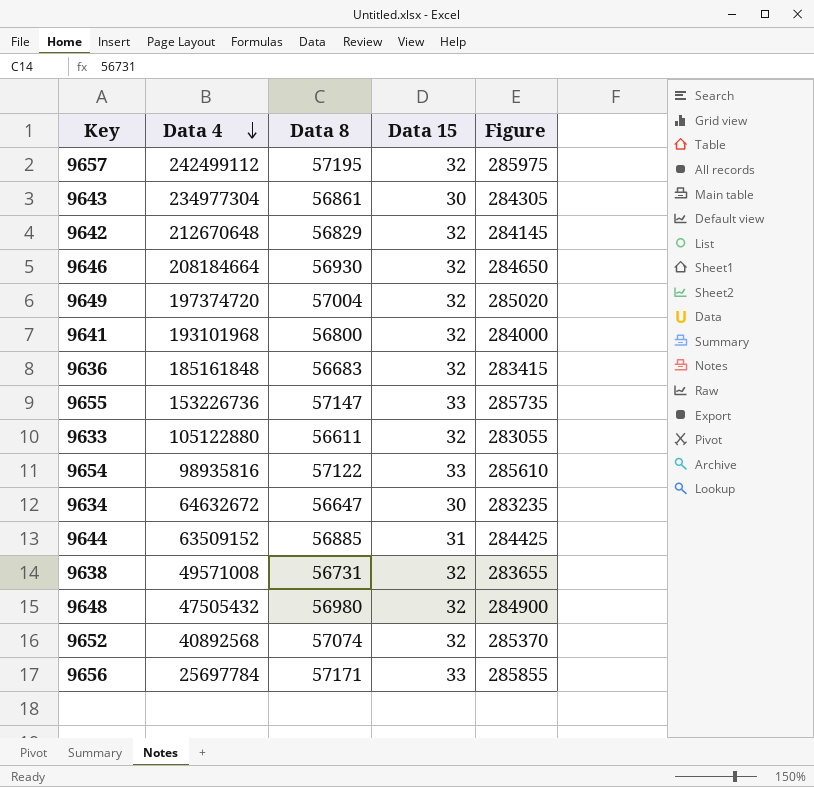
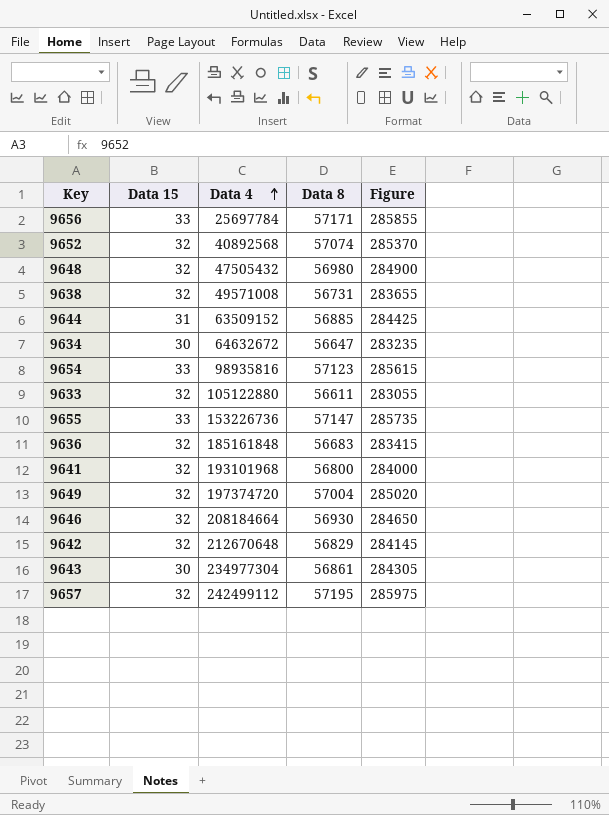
row order: Data 4 descending -> Data 4 ascending
column Data 15 | position: 4 -> 2
9654 | Data 8: 57122 -> 57123
9654 | Figure: 285610 -> 285615

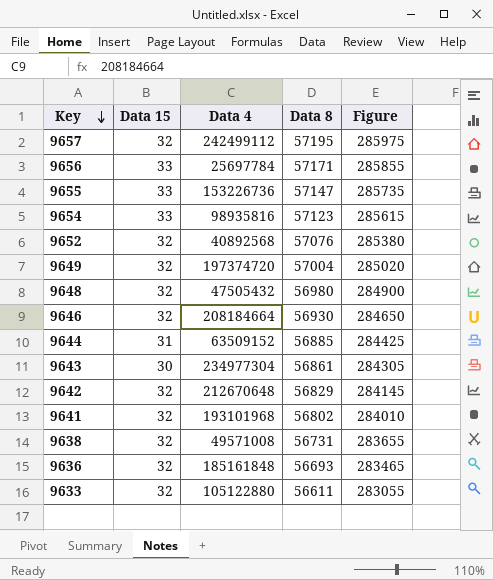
row order: Data 4 ascending -> Key descending
row 9634: 30 | 64632672 | 56647 | 283235 -> none
9652 | Data 8: 57074 -> 57076
9652 | Figure: 285370 -> 285380
9641 | Data 8: 56800 -> 56802
9641 | Figure: 284000 -> 284010
9636 | Data 8: 56683 -> 56693
9636 | Figure: 283415 -> 283465

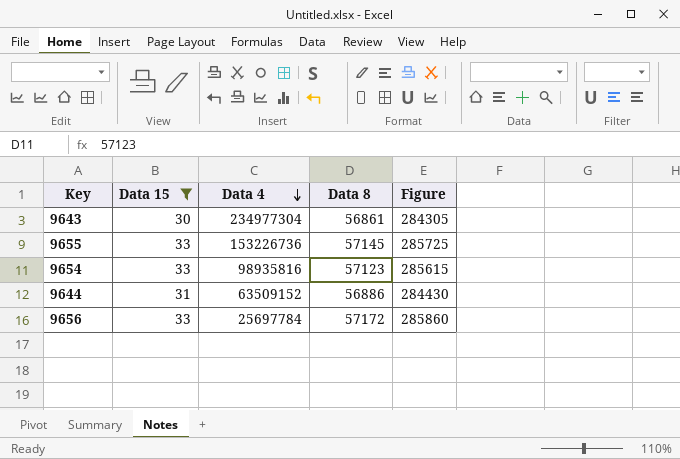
filter: none -> Data 15 != 32
row order: Key descending -> Data 4 descending
9655 | Data 8: 57147 -> 57145
9655 | Figure: 285735 -> 285725
9644 | Data 8: 56885 -> 56886
9644 | Figure: 284425 -> 284430
9656 | Data 8: 57171 -> 57172
9656 | Figure: 285855 -> 285860

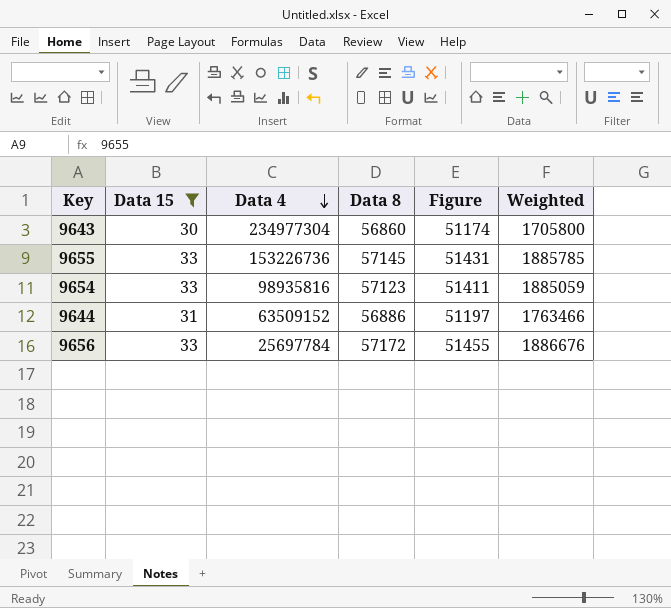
column Figure | formula: [Data 8] * 5 -> [Data 8] * 0.9
column Weighted | formula: none -> [Data 15] * [Data 8]
9643 | Data 8: 56861 -> 56860

